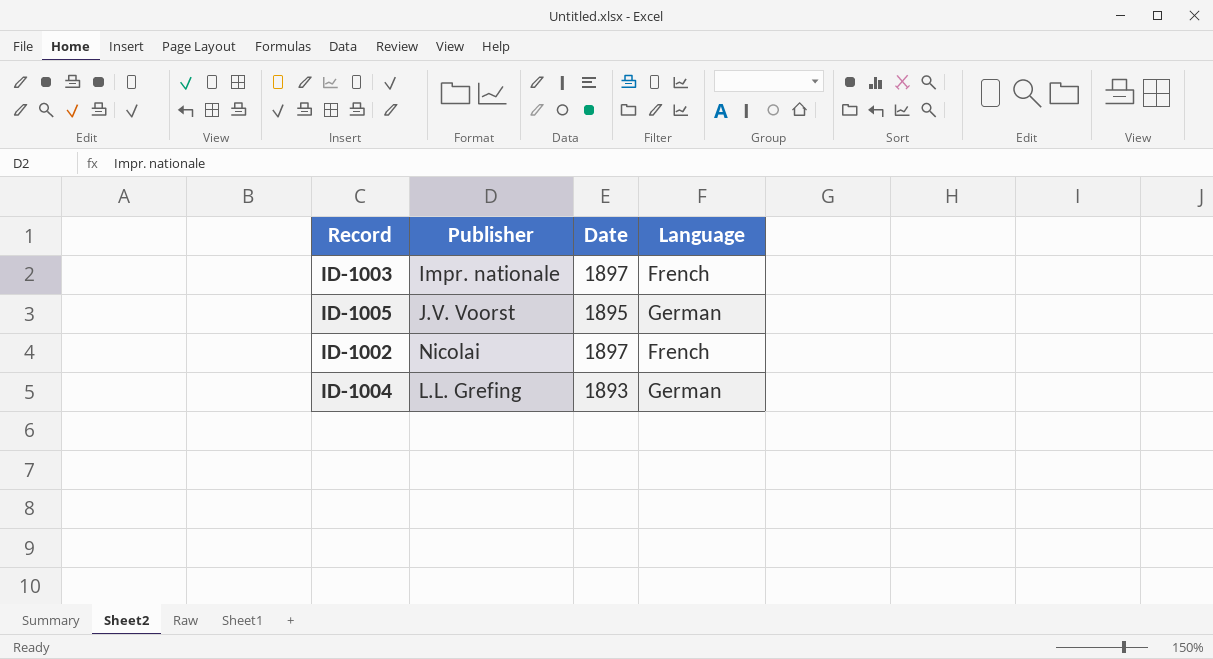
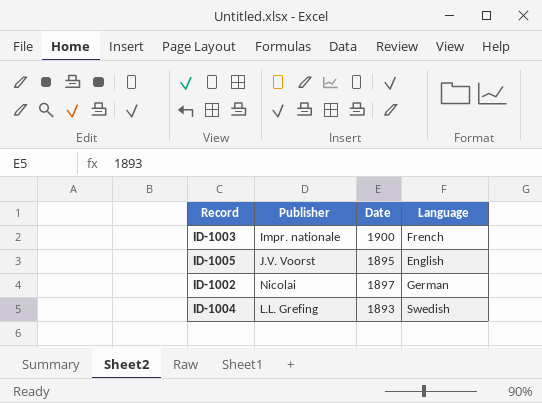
ID-1003 | Date: 1897 -> 1900
ID-1005 | Language: German -> English
ID-1002 | Language: French -> German
ID-1004 | Language: German -> Swedish

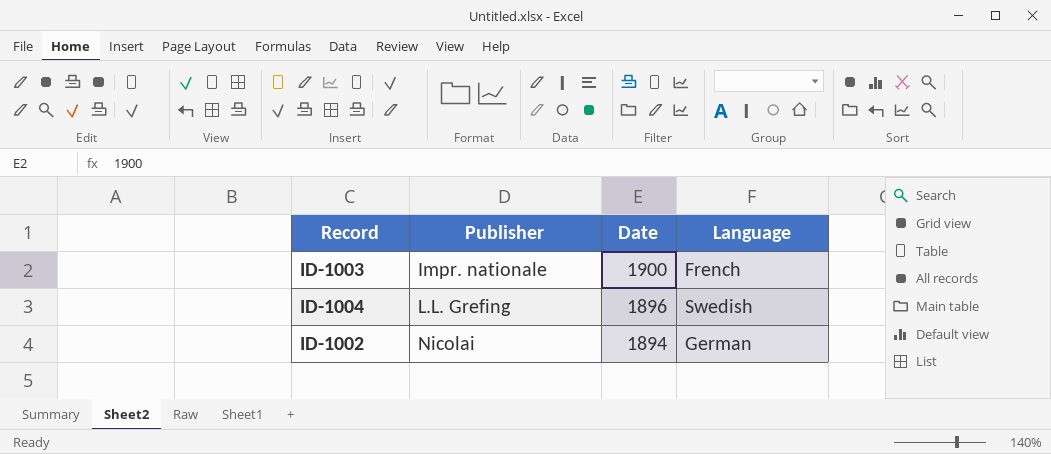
row order: none -> Publisher ascending
row ID-1005: J.V. Voorst | 1895 | English -> none
ID-1004 | Date: 1893 -> 1896
ID-1002 | Date: 1897 -> 1894

